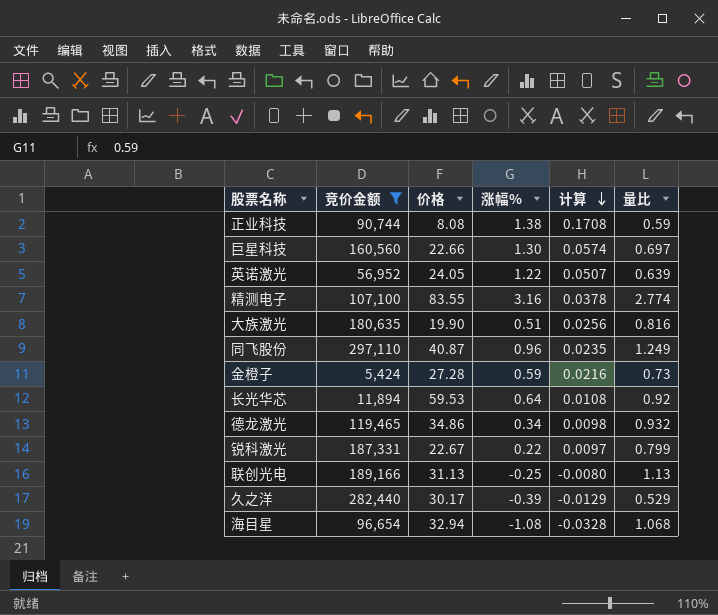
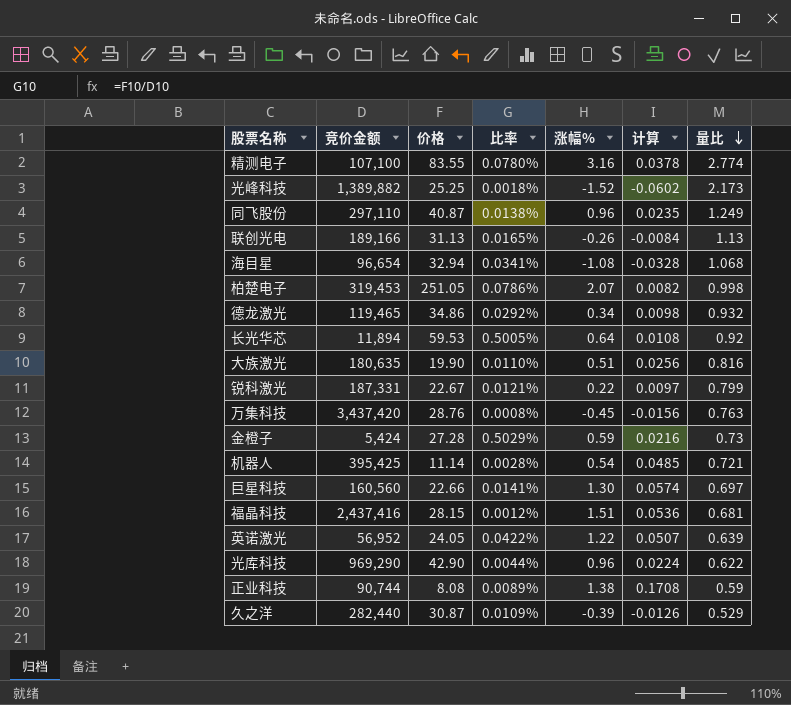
filter: 竞价金额 <= 297,110 -> none
row order: 计算 descending -> 量比 descending
column 比率 | formula: none -> [价格] / [竞价金额]
联创光电 | 涨幅%: -0.25 -> -0.26
联创光电 | 计算: -0.0080 -> -0.0084
久之洋 | 价格: 30.17 -> 30.87
久之洋 | 计算: -0.0129 -> -0.0126

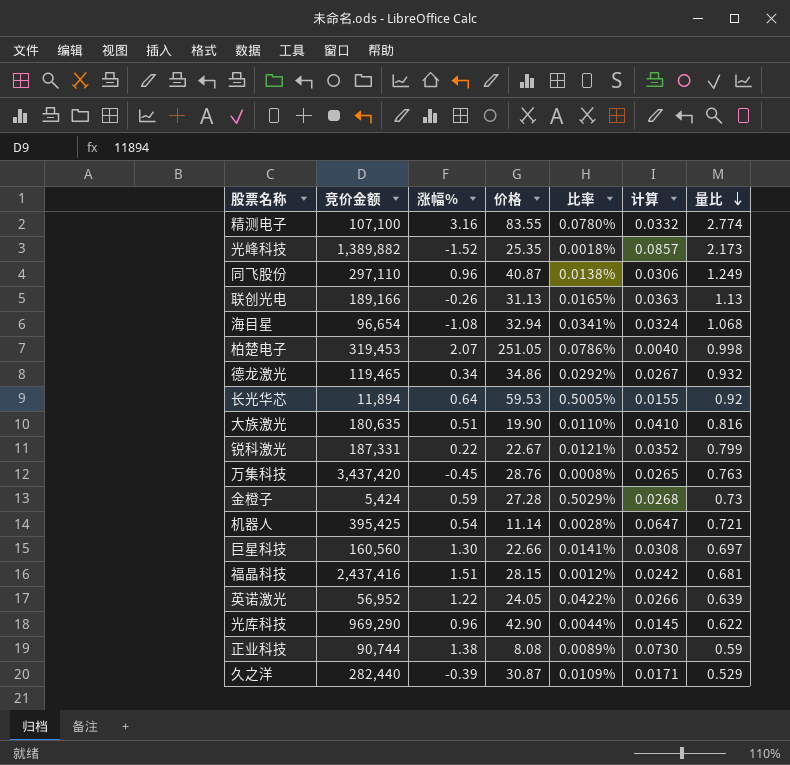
column 涨幅% | position: 5 -> 3
column 计算 | formula: [涨幅%] / [价格] -> [量比] / [价格]
光峰科技 | 价格: 25.25 -> 25.35

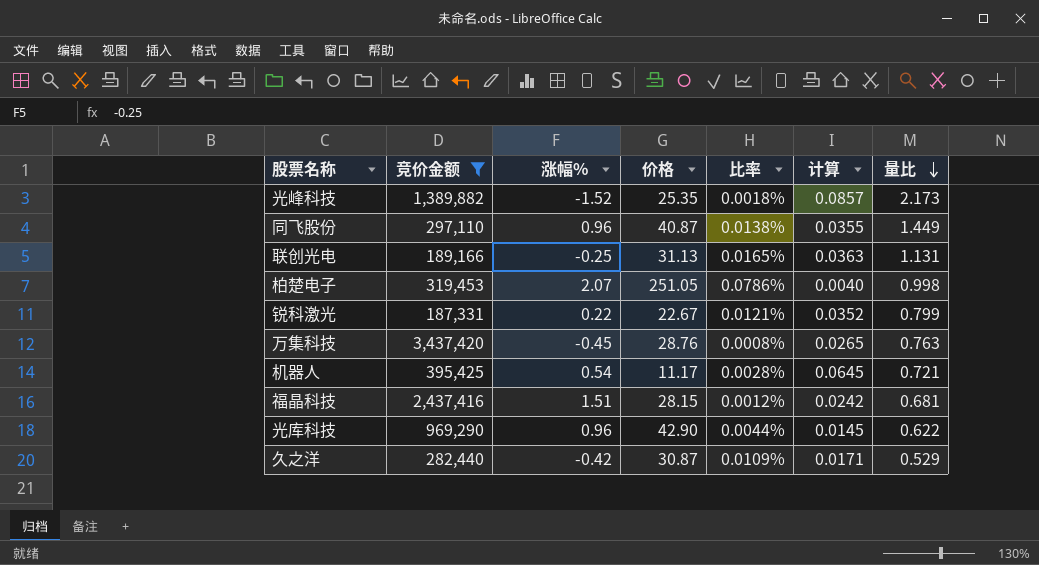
filter: none -> 竞价金额 >= 187,331
同飞股份 | 计算: 0.0306 -> 0.0355
同飞股份 | 量比: 1.249 -> 1.449
联创光电 | 涨幅%: -0.26 -> -0.25
联创光电 | 量比: 1.13 -> 1.131
机器人 | 价格: 11.14 -> 11.17
机器人 | 计算: 0.0647 -> 0.0645
久之洋 | 涨幅%: -0.39 -> -0.42

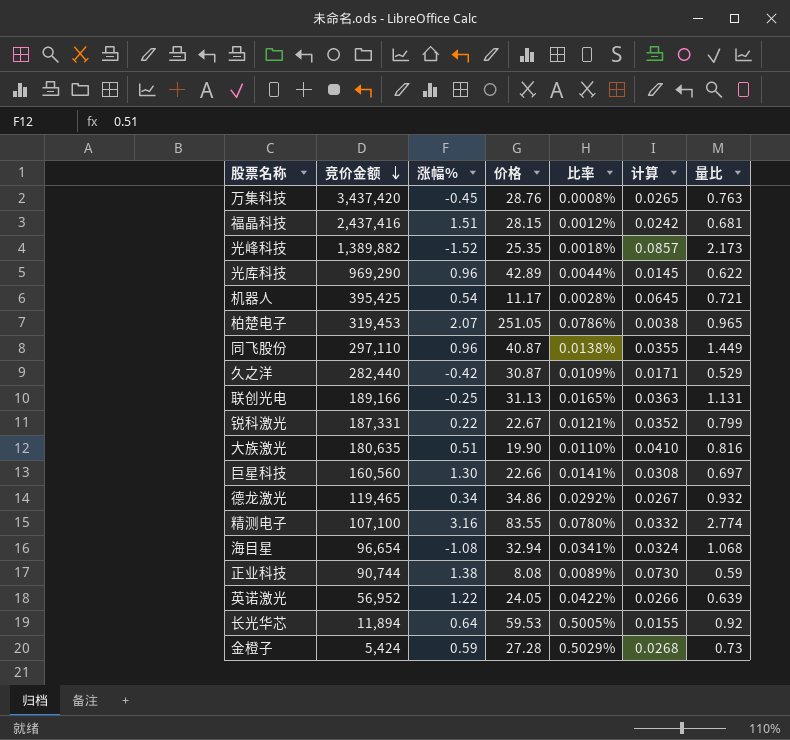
filter: 竞价金额 >= 187,331 -> none
row order: 量比 descending -> 竞价金额 descending
光库科技 | 价格: 42.90 -> 42.89
柏楚电子 | 计算: 0.0040 -> 0.0038
柏楚电子 | 量比: 0.998 -> 0.965

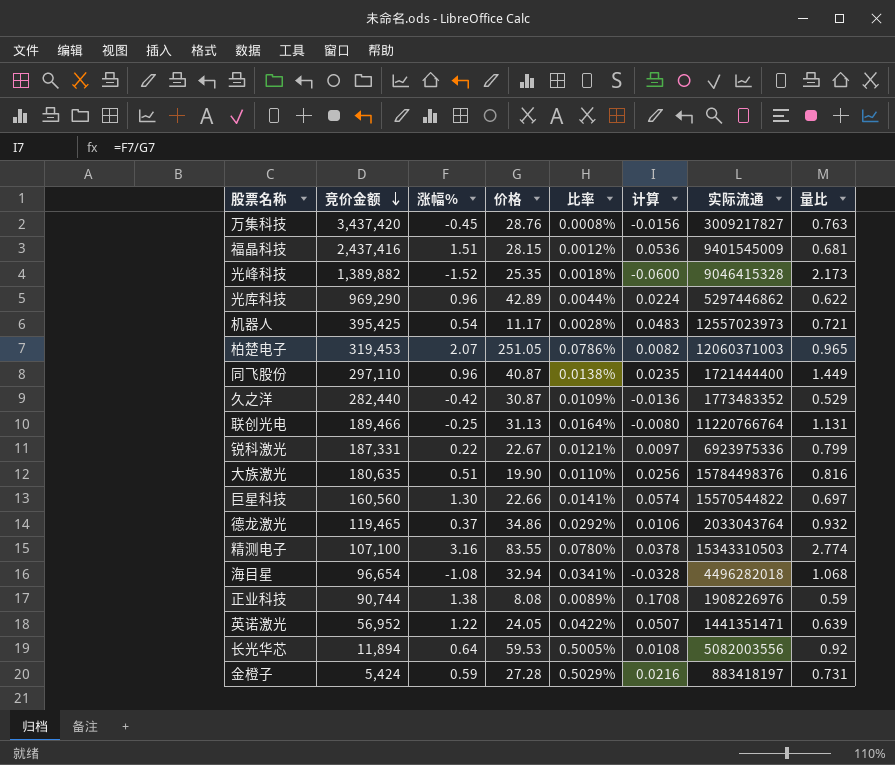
column 计算 | formula: [量比] / [价格] -> [涨幅%] / [价格]
column 实际流通 | position: none -> 7
联创光电 | 竞价金额: 189,166 -> 189,466
联创光电 | 比率: 0.0165% -> 0.0164%
德龙激光 | 涨幅%: 0.34 -> 0.37
金橙子 | 量比: 0.73 -> 0.731

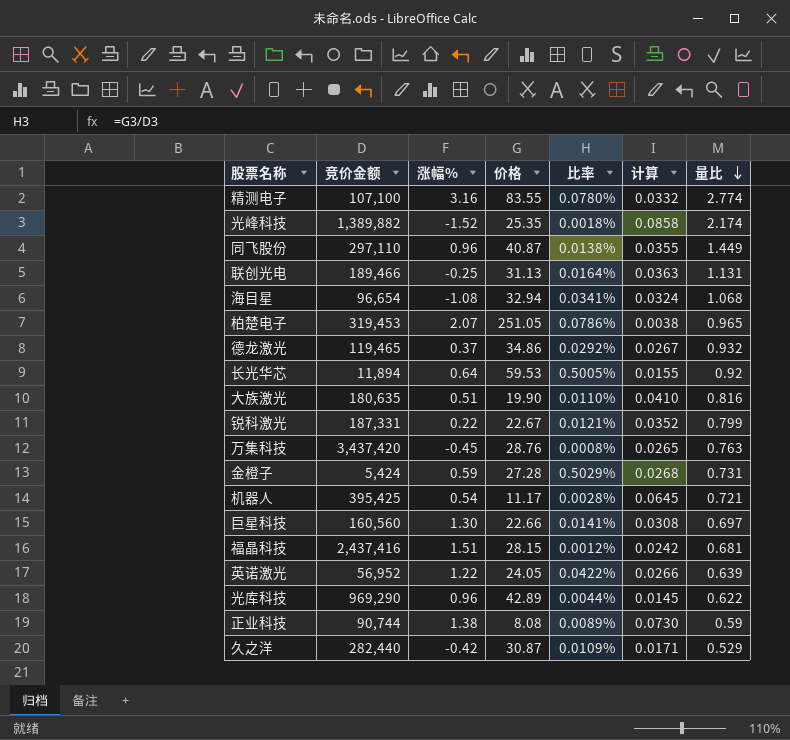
row order: 竞价金额 descending -> 量比 descending
column 实际流通 | position: 7 -> none
column 计算 | formula: [涨幅%] / [价格] -> [量比] / [价格]
光峰科技 | 量比: 2.173 -> 2.174

